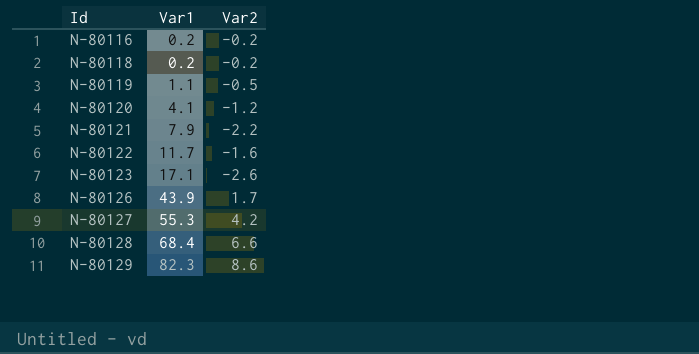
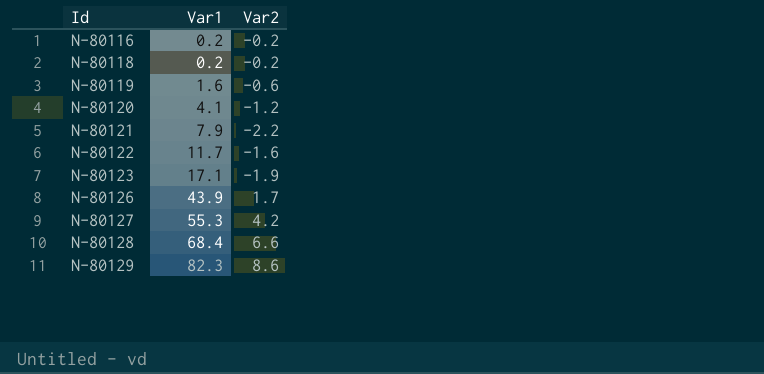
N-80119 | Var1: 1.1 -> 1.6
N-80119 | Var2: -0.5 -> -0.6
N-80123 | Var2: -2.6 -> -1.9

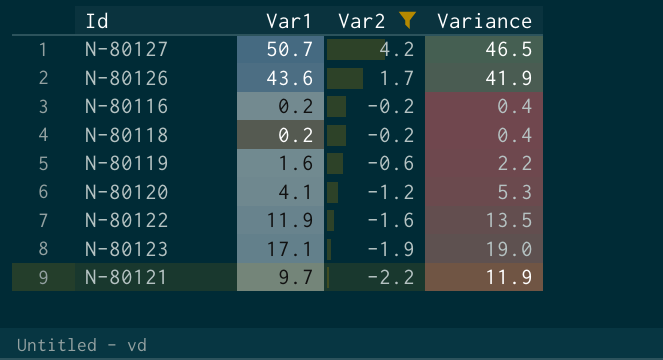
filter: none -> Var2 <= 4.2
row order: Id ascending -> Var2 descending
column Variance | formula: none -> [Var1] - [Var2]
N-80127 | Var1: 55.3 -> 50.7
N-80126 | Var1: 43.9 -> 43.6
N-80122 | Var1: 11.7 -> 11.9
N-80121 | Var1: 7.9 -> 9.7

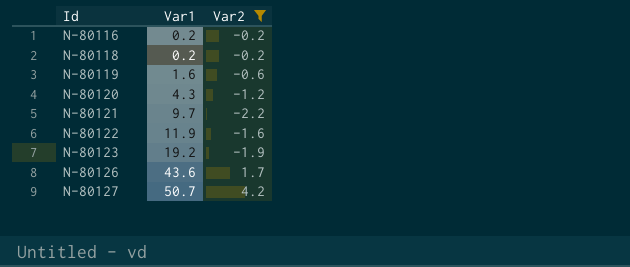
row order: Var2 descending -> Id ascending
column Variance | formula: [Var1] - [Var2] -> none
N-80120 | Var1: 4.1 -> 4.3
N-80123 | Var1: 17.1 -> 19.2

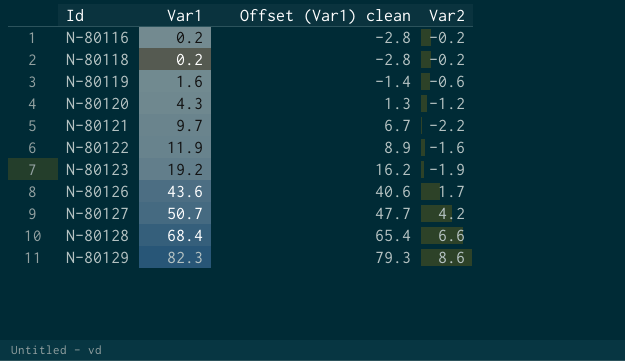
filter: Var2 <= 4.2 -> none
column Offset (Var1) clean | formula: none -> [Var1] - 3

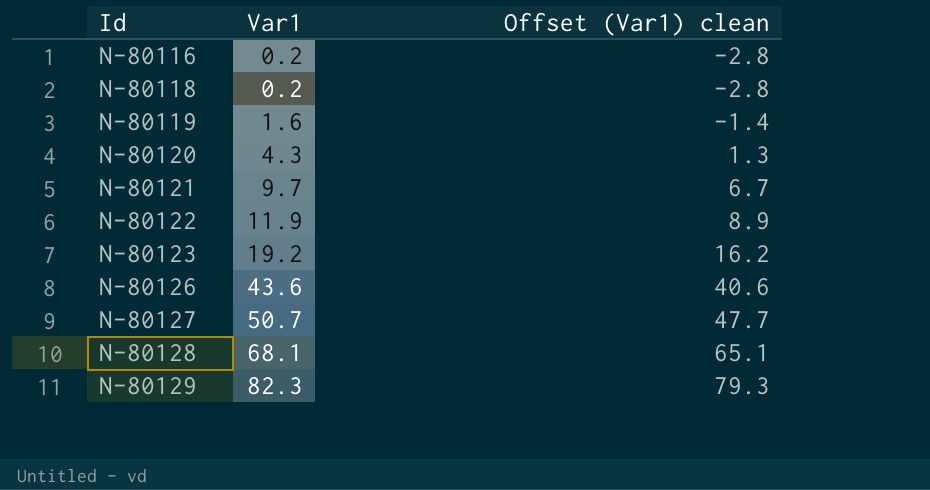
column Var2 | position: 4 -> none
N-80128 | Var1: 68.4 -> 68.1
N-80128 | Offset (Var1) clean: 65.4 -> 65.1

